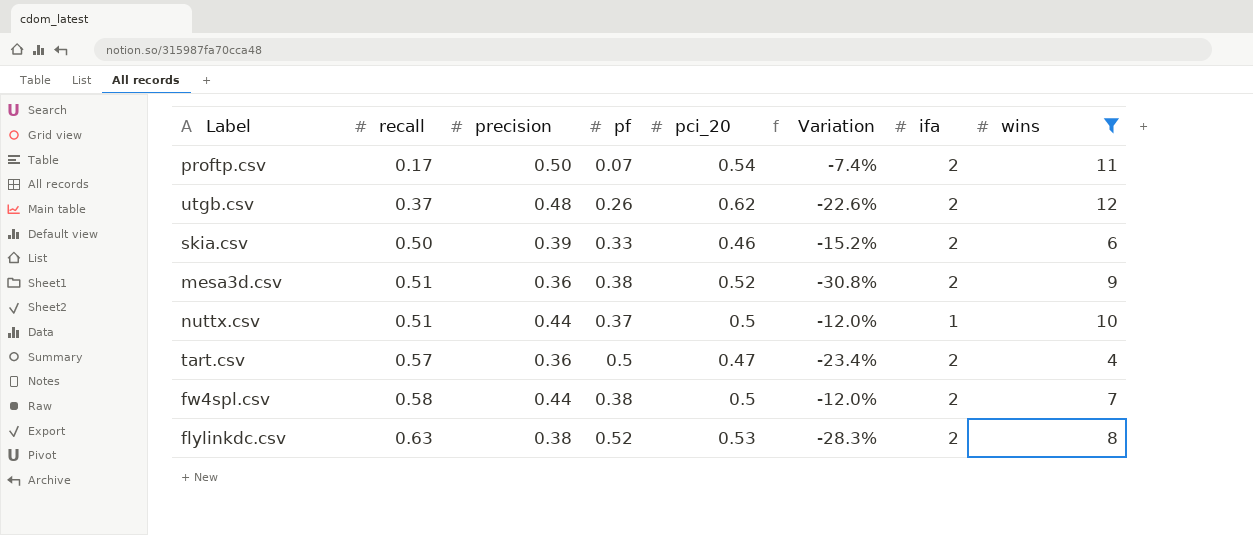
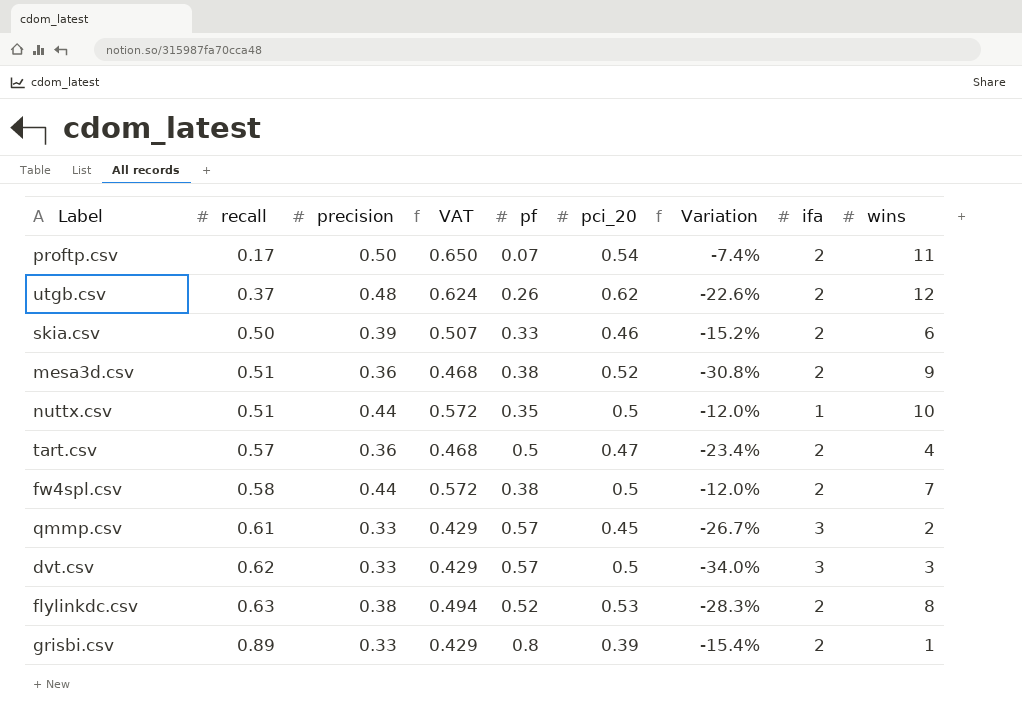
filter: wins >= 4 -> none
column VAT | formula: none -> [precision] * 1.3
nuttx.csv | pf: 0.37 -> 0.35

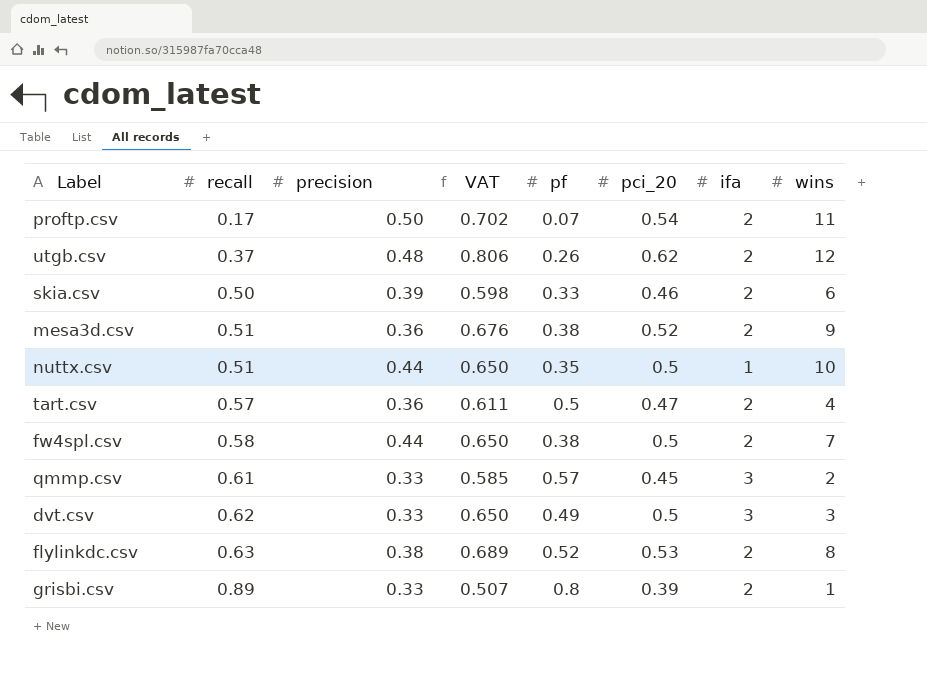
column Variation | formula: ([precision] - [pci_20]) / [pci_20] -> none
column VAT | formula: [precision] * 1.3 -> [pci_20] * 1.3
dvt.csv | pf: 0.57 -> 0.49

